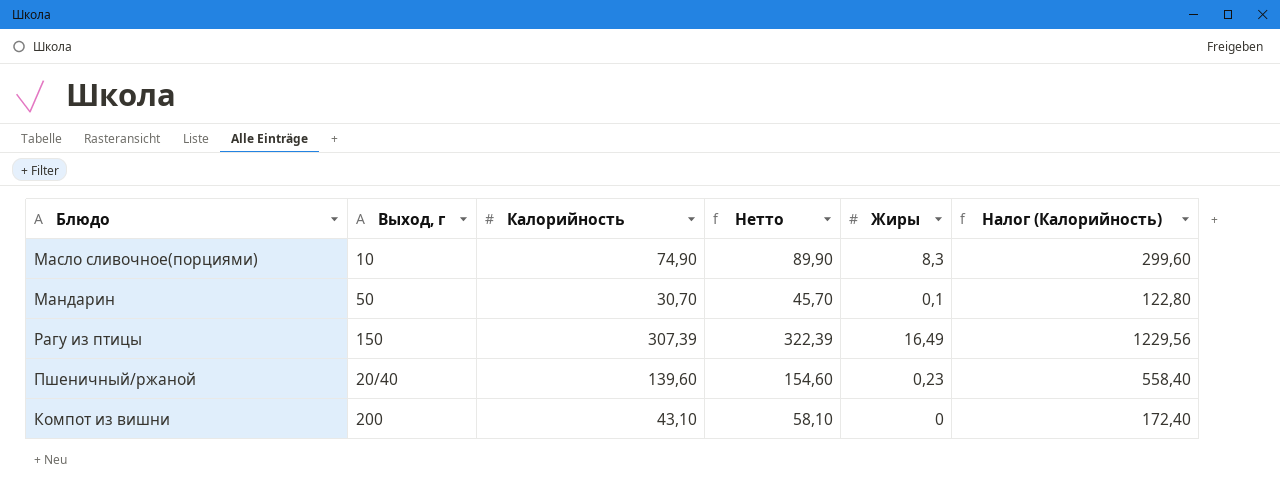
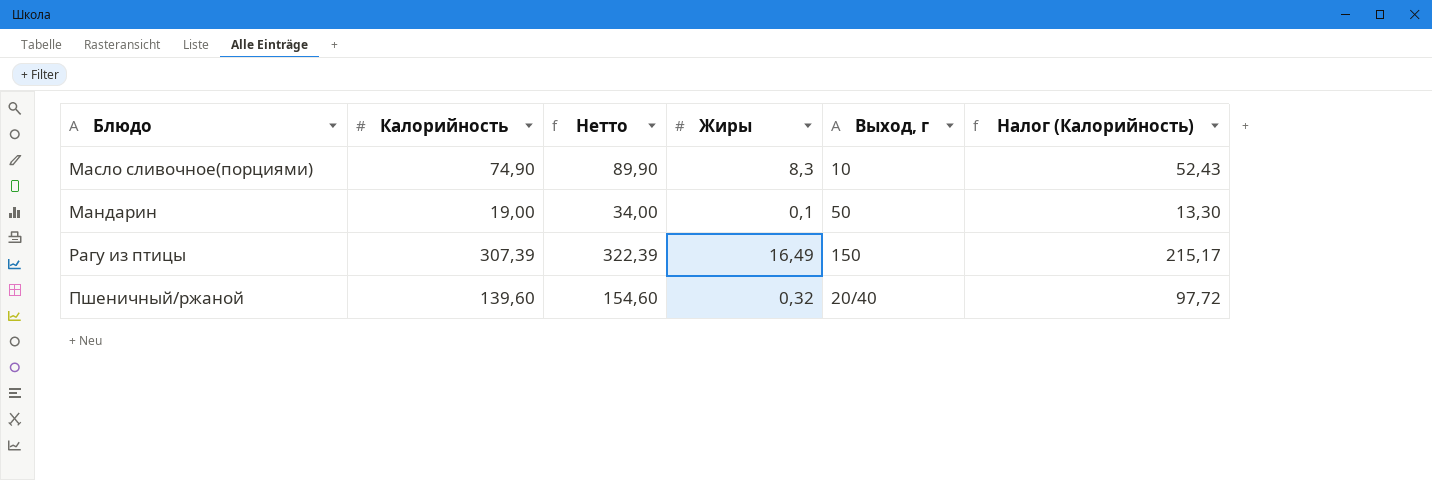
column Выход, г | position: 2 -> 5
column Налог (Калорийность) | formula: [Калорийность] * 4 -> [Калорийность] * 0,7
row Компот из вишни: 200 | 43,10 | 58,10 | 0 | 172,40 -> none
Мандарин | Калорийность: 30,70 -> 19,00
Мандарин | Нетто: 45,70 -> 34,00
Пшеничный/ржаной | Жиры: 0,23 -> 0,32

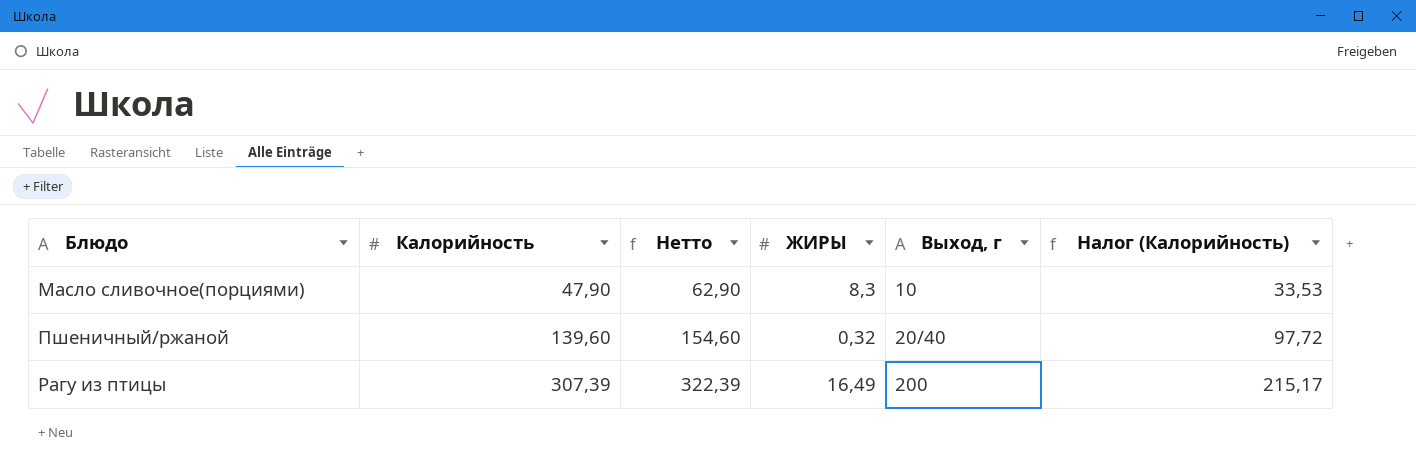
row order: none -> Блюдо ascending
column name: Жиры -> ЖИРЫ
row Мандарин: 19,00 | 34,00 | 0,1 | 50 | 13,30 -> none
Масло сливочное(порциями) | Калорийность: 74,90 -> 47,90
Масло сливочное(порциями) | Нетто: 89,90 -> 62,90
Масло сливочное(порциями) | Налог (Калорийность): 52,43 -> 33,53
Рагу из птицы | Выход, г: 150 -> 200

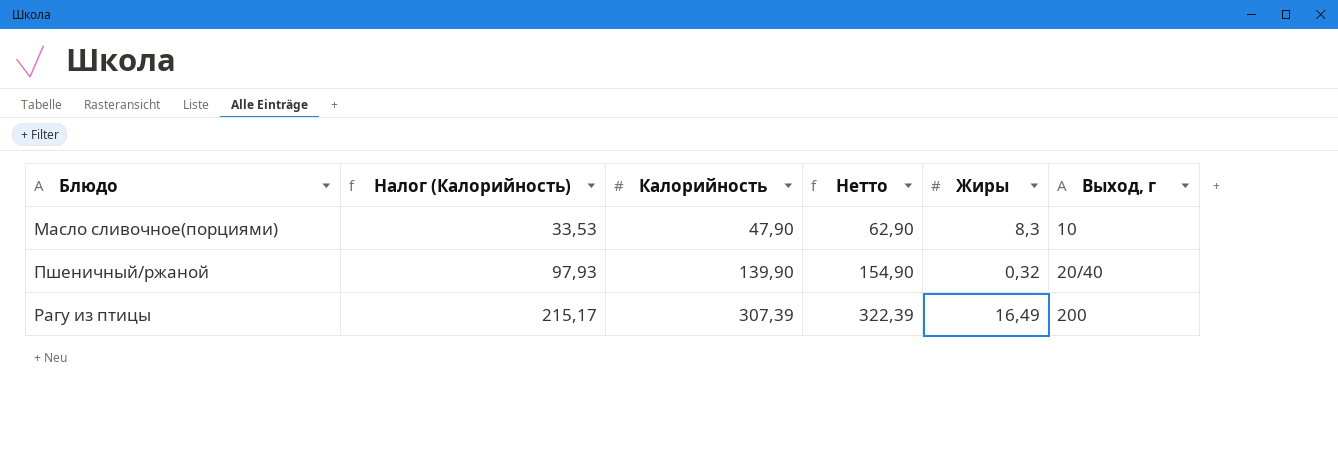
column Налог (Калорийность) | position: 6 -> 2
column name: ЖИРЫ -> Жиры
Пшеничный/ржаной | Налог (Калорийность): 97,72 -> 97,93
Пшеничный/ржаной | Калорийность: 139,60 -> 139,90
Пшеничный/ржаной | Нетто: 154,60 -> 154,90

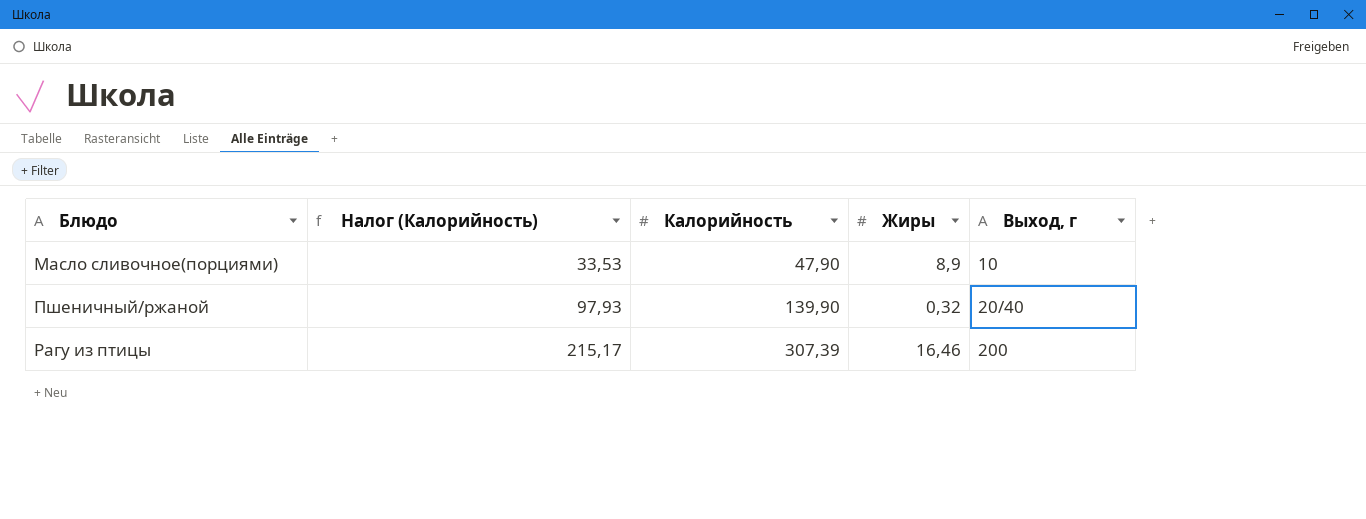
column Нетто | formula: [Калорийность] + 15 -> none
Масло сливочное(порциями) | Жиры: 8,3 -> 8,9
Рагу из птицы | Жиры: 16,49 -> 16,46

